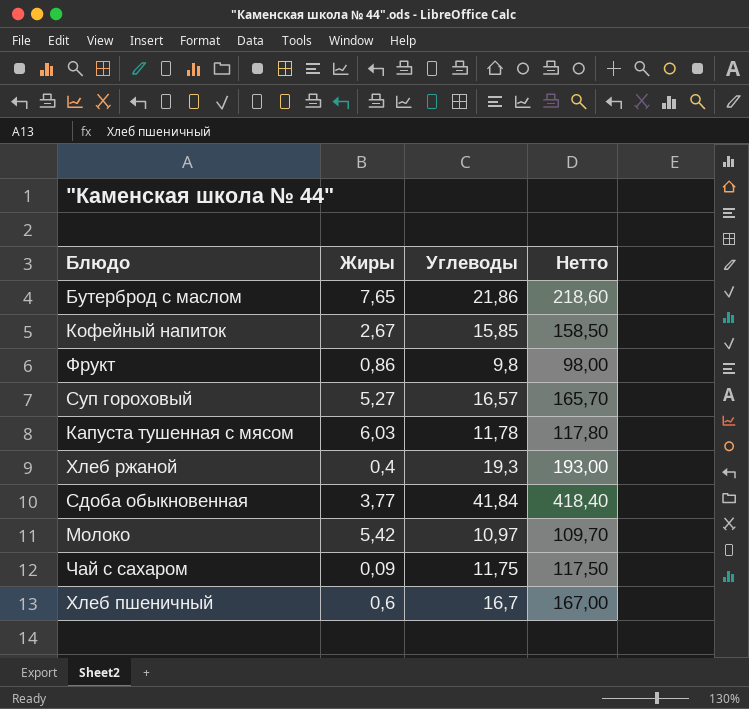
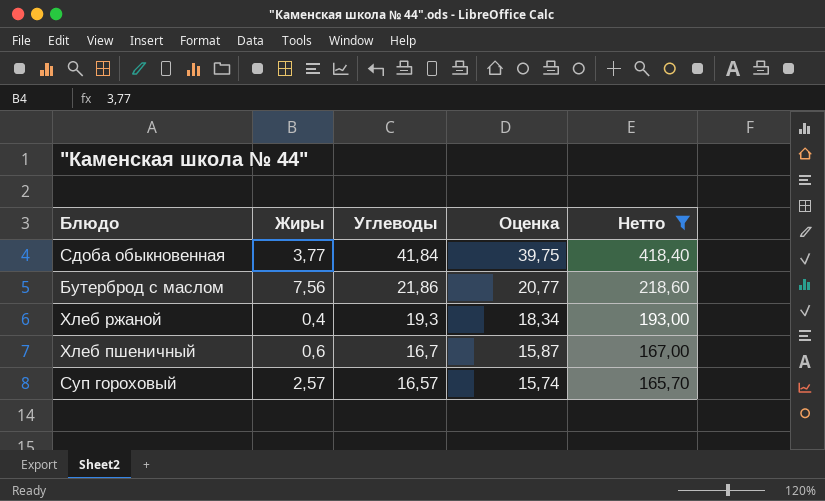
filter: none -> Нетто >= 165,70
row order: none -> Углеводы descending
column Оценка | formula: none -> [Углеводы] * 0,95
Бутерброд с маслом | Жиры: 7,65 -> 7,56
Суп гороховый | Жиры: 5,27 -> 2,57

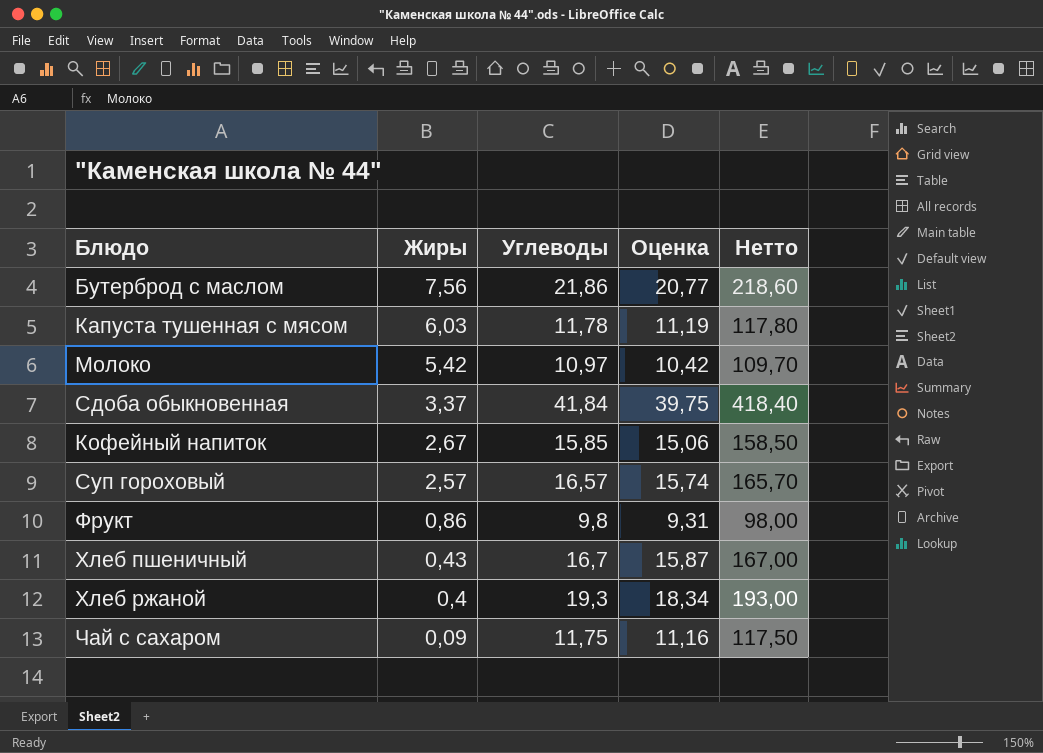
filter: Нетто >= 165,70 -> none
row order: Углеводы descending -> Жиры descending
Сдоба обыкновенная | Жиры: 3,77 -> 3,37
Хлеб пшеничный | Жиры: 0,6 -> 0,43

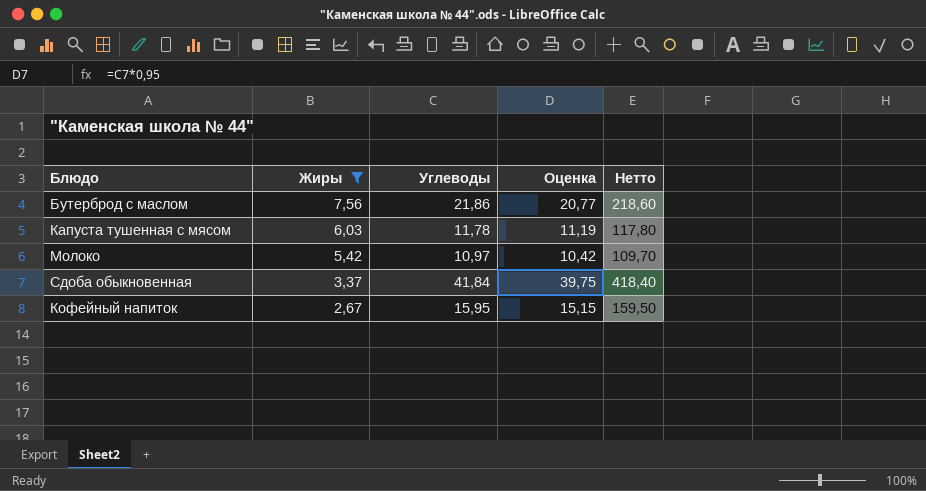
filter: none -> Жиры >= 2,67
Кофейный напиток | Углеводы: 15,85 -> 15,95
Кофейный напиток | Оценка: 15,06 -> 15,15
Кофейный напиток | Нетто: 158,50 -> 159,50

